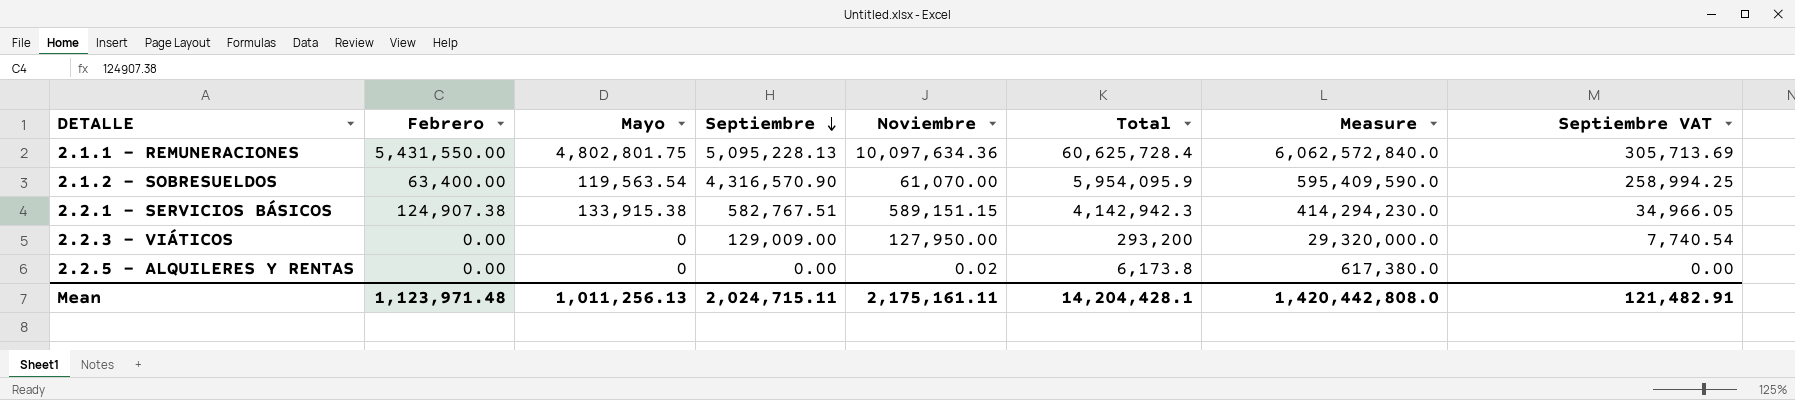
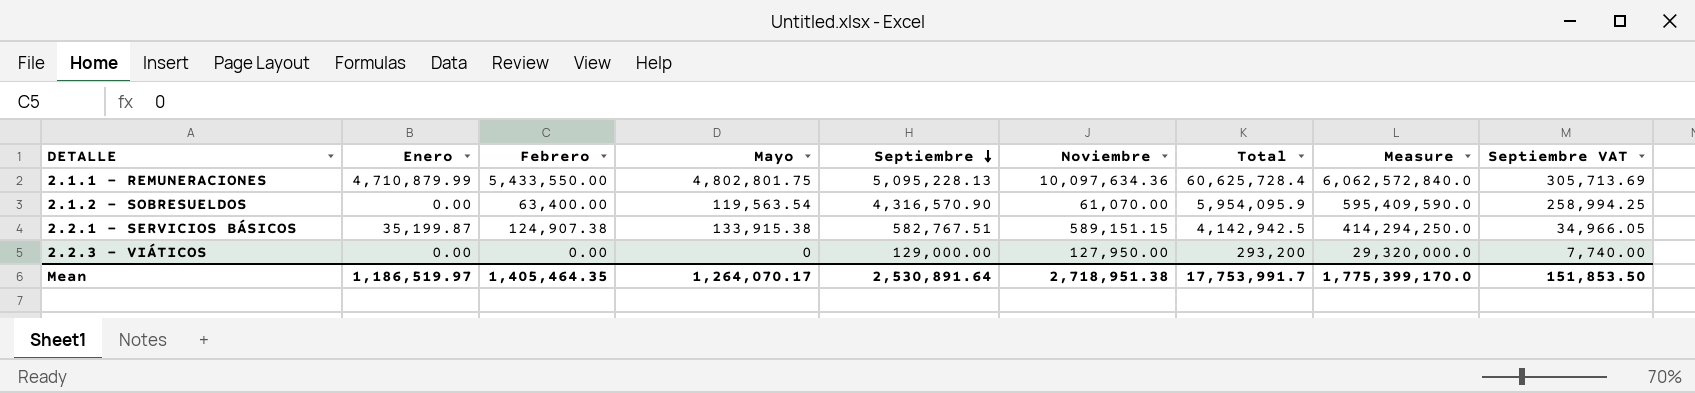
column Enero | position: none -> 2
row 2.2.5 - ALQUILERES Y RENTAS: 0.00 | 0 | 0.00 | 0.02 | 6,173.8 | 617,380.0 | 0.00 -> none
2.1.1 - REMUNERACIONES | Febrero: 5,431,550.00 -> 5,433,550.00
2.2.1 - SERVICIOS BÁSICOS | Total: 4,142,942.3 -> 4,142,942.5
2.2.1 - SERVICIOS BÁSICOS | Measure: 414,294,230.0 -> 414,294,250.0
2.2.3 - VIÁTICOS | Septiembre: 129,009.00 -> 129,000.00
2.2.3 - VIÁTICOS | Septiembre VAT: 7,740.54 -> 7,740.00
Mean | Febrero: 1,123,971.48 -> 1,405,464.35
Mean | Mayo: 1,011,256.13 -> 1,264,070.17
Mean | Septiembre: 2,024,715.11 -> 2,530,891.64
Mean | Noviembre: 2,175,161.11 -> 2,718,951.38
Mean | Total: 14,204,428.1 -> 17,753,991.7
Mean | Measure: 1,420,442,808.0 -> 1,775,399,170.0
Mean | Septiembre VAT: 121,482.91 -> 151,853.50

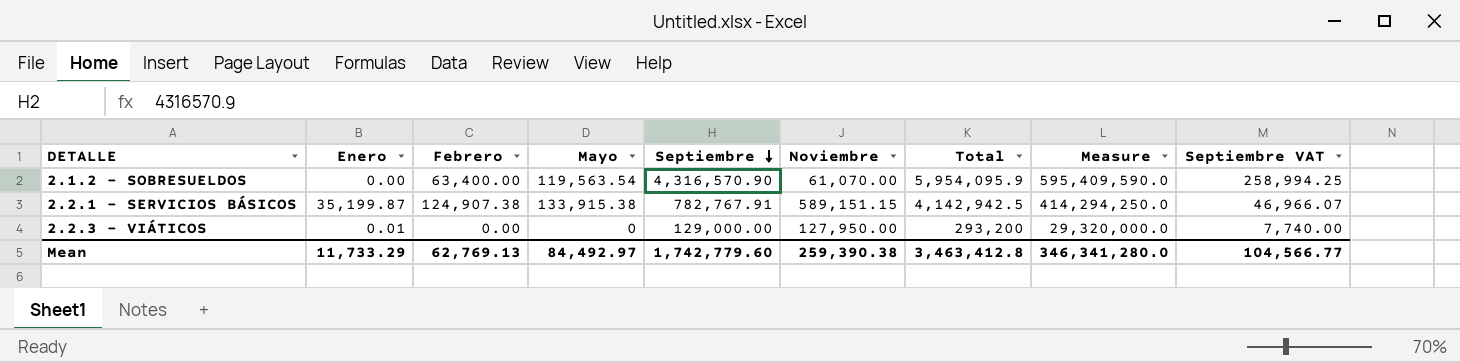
row 2.1.1 - REMUNERACIONES: 4,710,879.99 | 5,433,550.00 | 4,802,801.75 | 5,095,228.13 | 10,097,634.36 | 60,625,728.4 | 6,062,572,840.0 | 305,713.69 -> none
2.2.1 - SERVICIOS BÁSICOS | Septiembre: 582,767.51 -> 782,767.91
2.2.1 - SERVICIOS BÁSICOS | Septiembre VAT: 34,966.05 -> 46,966.07
2.2.3 - VIÁTICOS | Enero: 0.00 -> 0.01
Mean | Enero: 1,186,519.97 -> 11,733.29
Mean | Febrero: 1,405,464.35 -> 62,769.13
Mean | Mayo: 1,264,070.17 -> 84,492.97
Mean | Septiembre: 2,530,891.64 -> 1,742,779.60
Mean | Noviembre: 2,718,951.38 -> 259,390.38
Mean | Total: 17,753,991.7 -> 3,463,412.8
Mean | Measure: 1,775,399,170.0 -> 346,341,280.0
Mean | Septiembre VAT: 151,853.50 -> 104,566.77

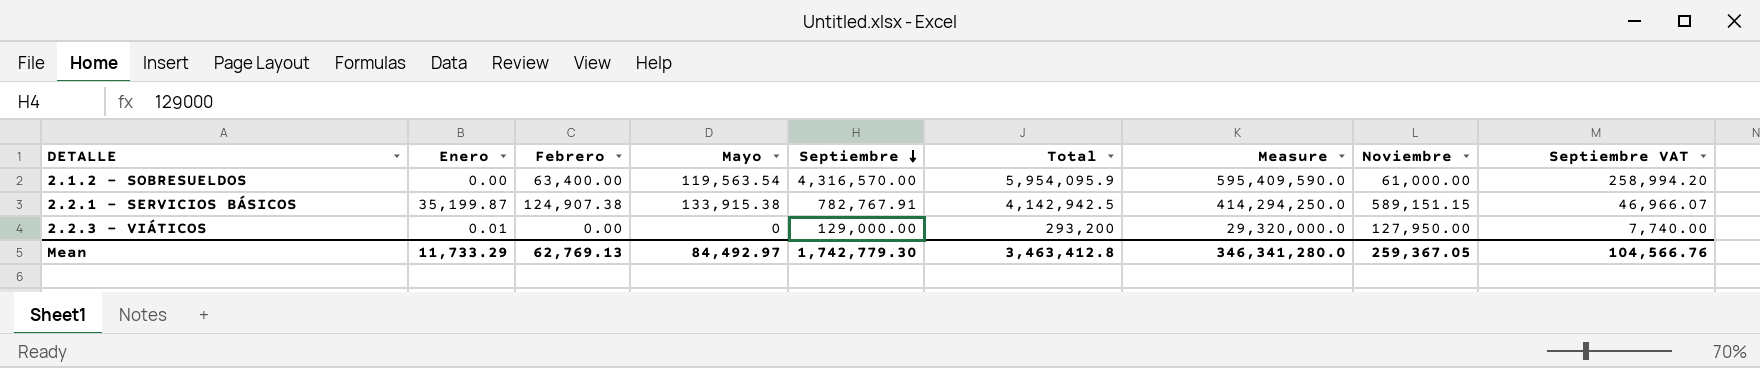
column Noviembre | position: 6 -> 8
2.1.2 - SOBRESUELDOS | Septiembre: 4,316,570.90 -> 4,316,570.00
2.1.2 - SOBRESUELDOS | Noviembre: 61,070.00 -> 61,000.00
2.1.2 - SOBRESUELDOS | Septiembre VAT: 258,994.25 -> 258,994.20
Mean | Septiembre: 1,742,779.60 -> 1,742,779.30
Mean | Noviembre: 259,390.38 -> 259,367.05
Mean | Septiembre VAT: 104,566.77 -> 104,566.76

